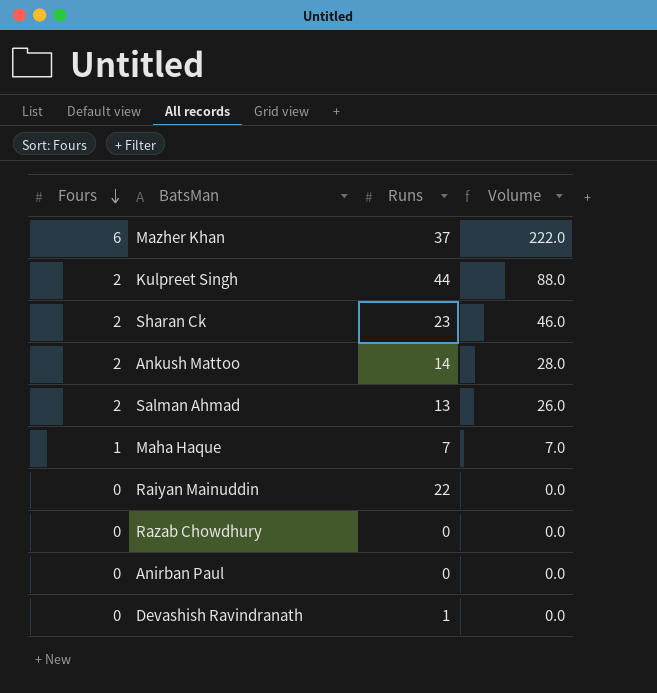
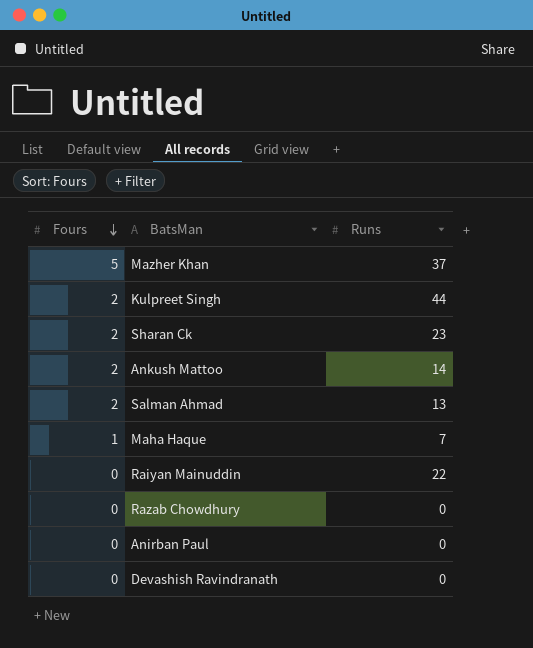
column Volume | formula: [Fours] * [Runs] -> none
Mazher Khan | Fours: 6 -> 5
Devashish Ravindranath | Runs: 1 -> 0

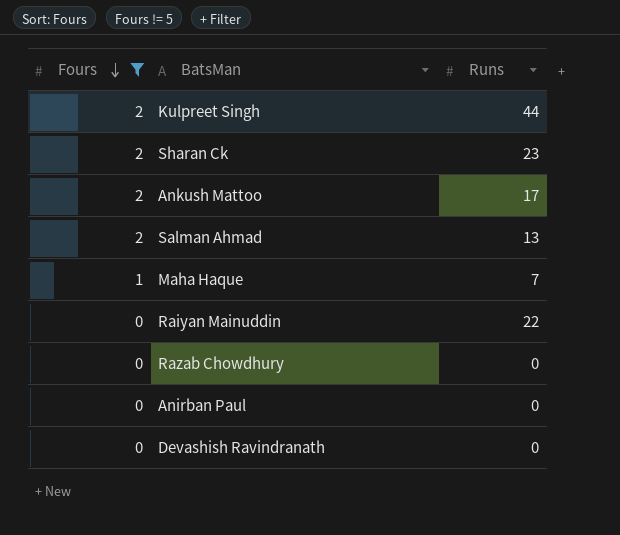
filter: none -> Fours != 5
Ankush Mattoo | Runs: 14 -> 17

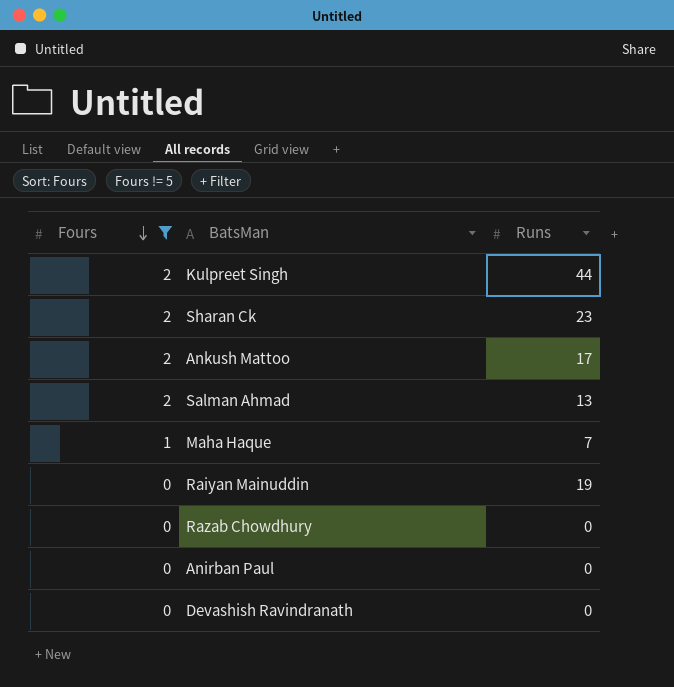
Raiyan Mainuddin | Runs: 22 -> 19

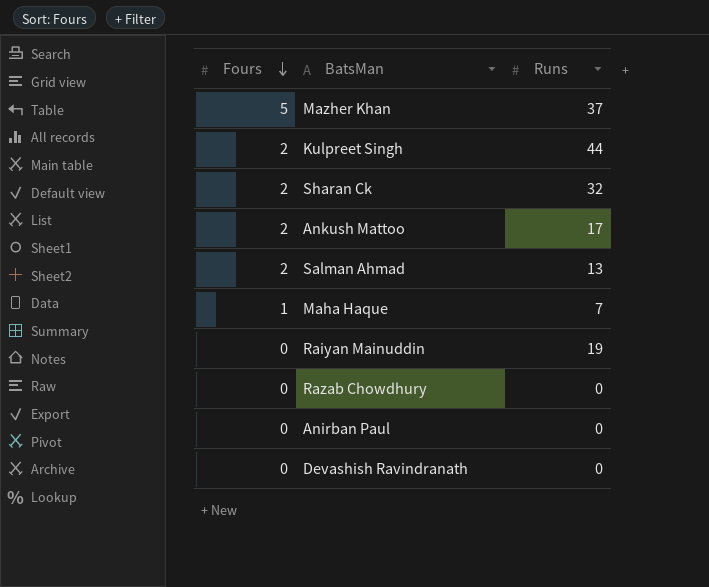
filter: Fours != 5 -> none
Sharan Ck | Runs: 23 -> 32

